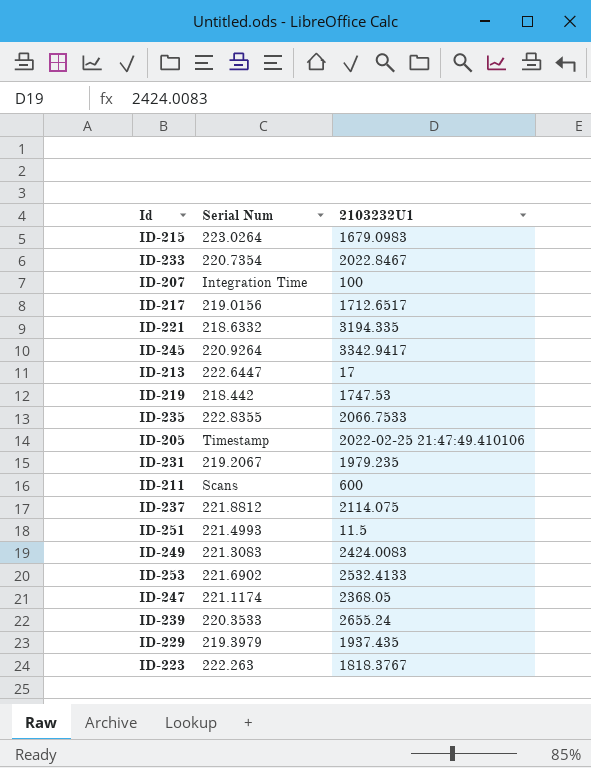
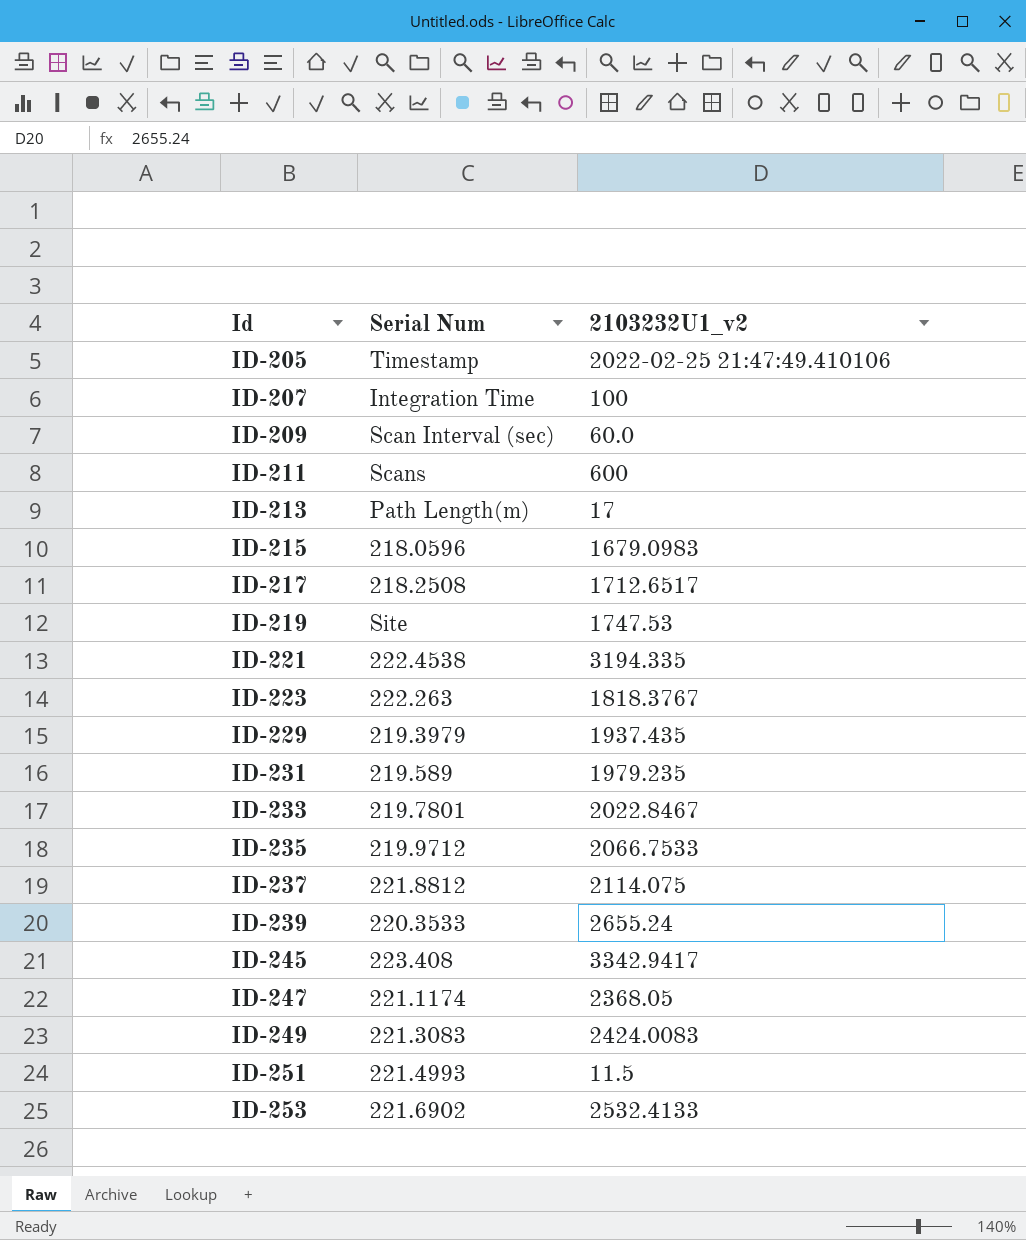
row order: none -> Id ascending
column name: 2103232U1 -> 2103232U1_v2
row ID-209: none -> Scan Interval (sec) | 60.0
ID-213 | Serial Num: 222.6447 -> Path Length(m)
ID-215 | Serial Num: 223.0264 -> 218.0596
ID-217 | Serial Num: 219.0156 -> 218.2508
ID-219 | Serial Num: 218.442 -> Site
ID-221 | Serial Num: 218.6332 -> 222.4538
ID-231 | Serial Num: 219.2067 -> 219.589
ID-233 | Serial Num: 220.7354 -> 219.7801
ID-235 | Serial Num: 222.8355 -> 219.9712
ID-245 | Serial Num: 220.9264 -> 223.408

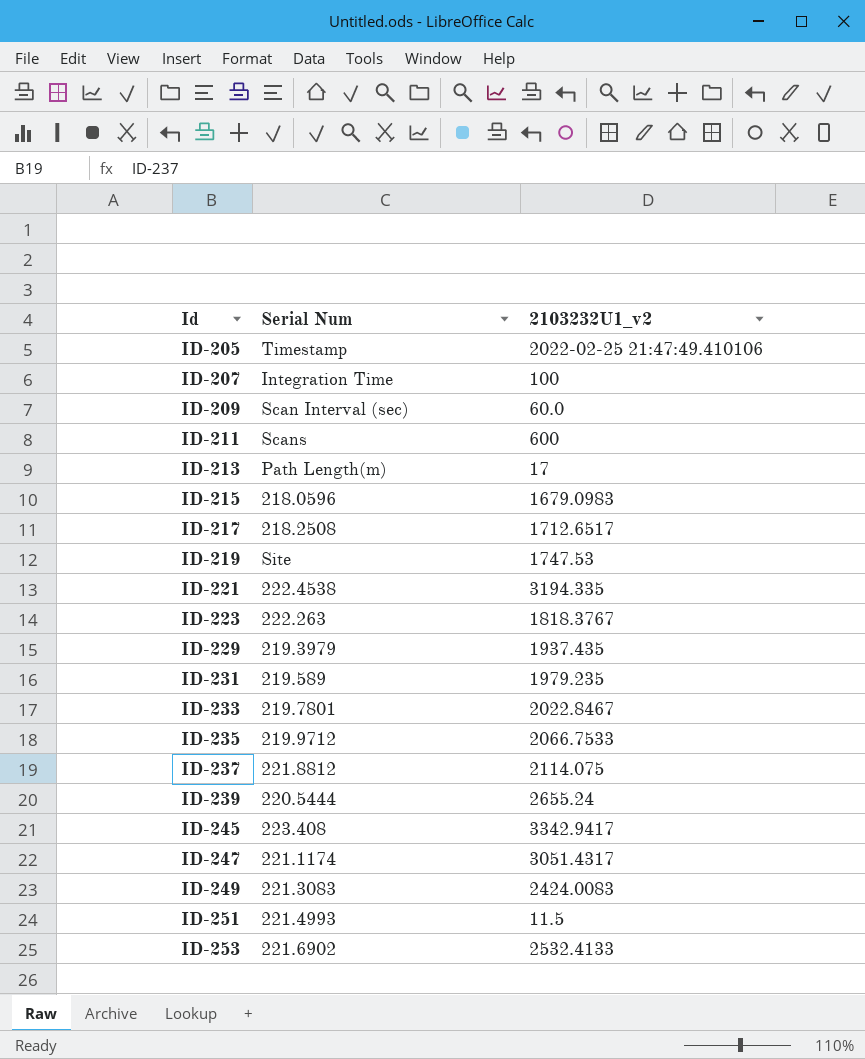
ID-239 | Serial Num: 220.3533 -> 220.5444
ID-247 | 2103232U1_v2: 2368.05 -> 3051.4317

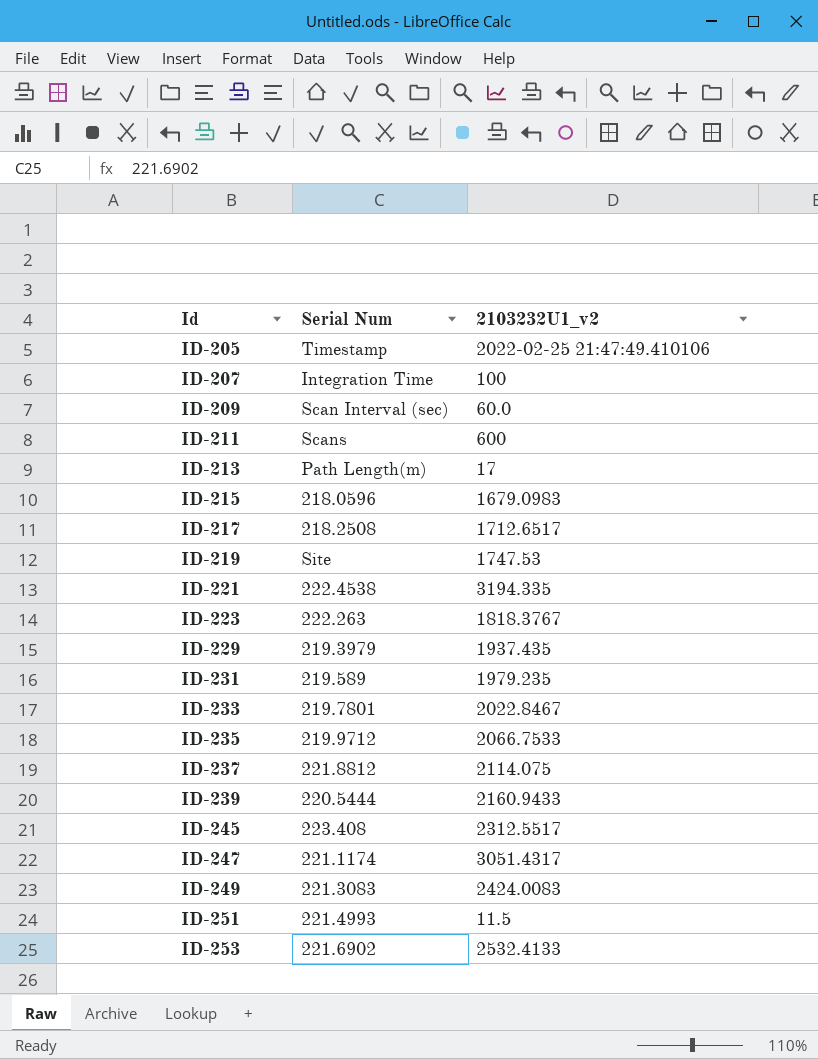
ID-239 | 2103232U1_v2: 2655.24 -> 2160.9433
ID-245 | 2103232U1_v2: 3342.9417 -> 2312.5517

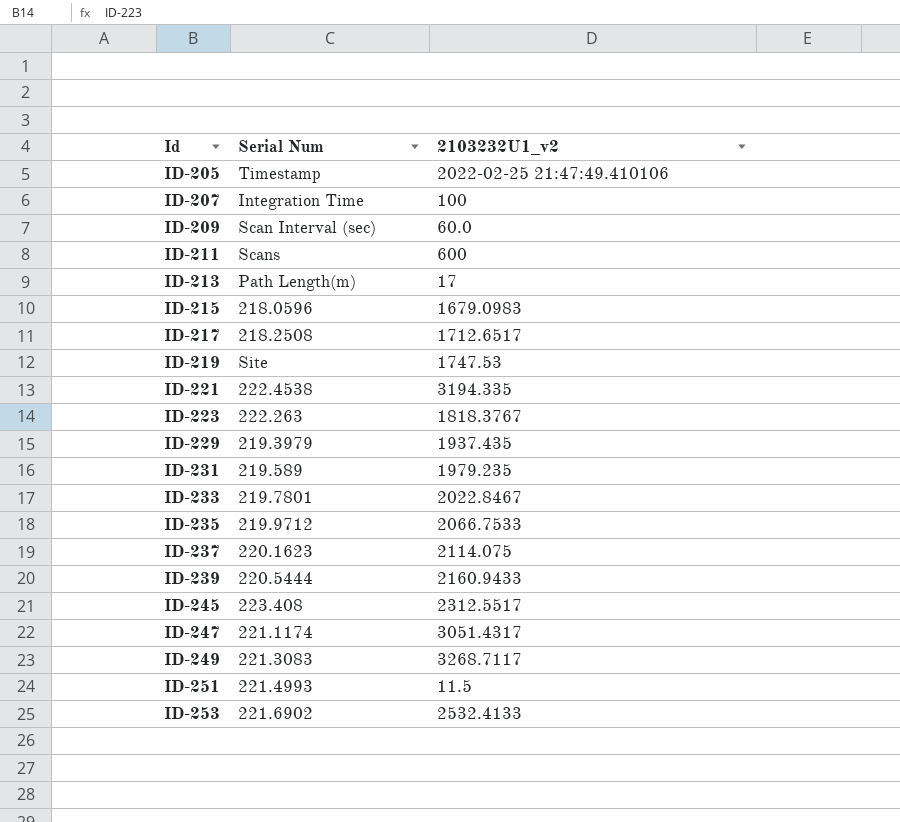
ID-237 | Serial Num: 221.8812 -> 220.1623
ID-249 | 2103232U1_v2: 2424.0083 -> 3268.7117

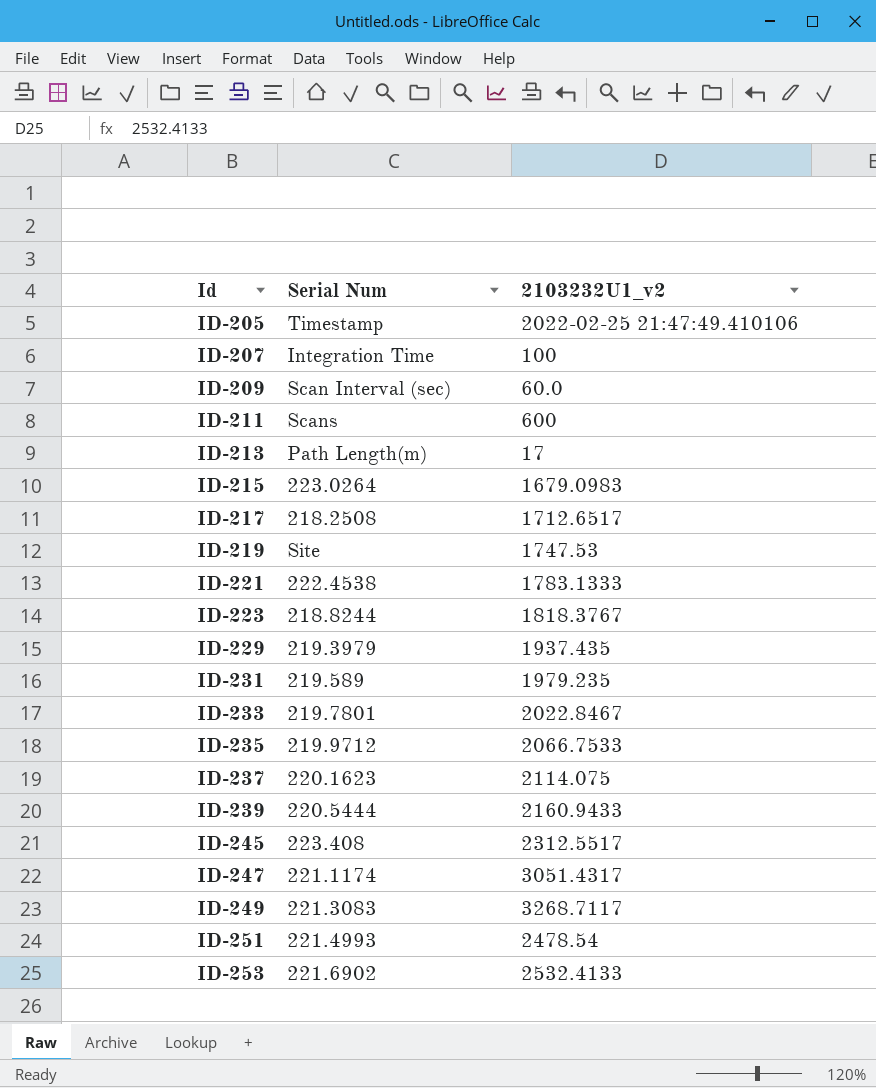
ID-215 | Serial Num: 218.0596 -> 223.0264
ID-221 | 2103232U1_v2: 3194.335 -> 1783.1333
ID-223 | Serial Num: 222.263 -> 218.8244
ID-251 | 2103232U1_v2: 11.5 -> 2478.54

